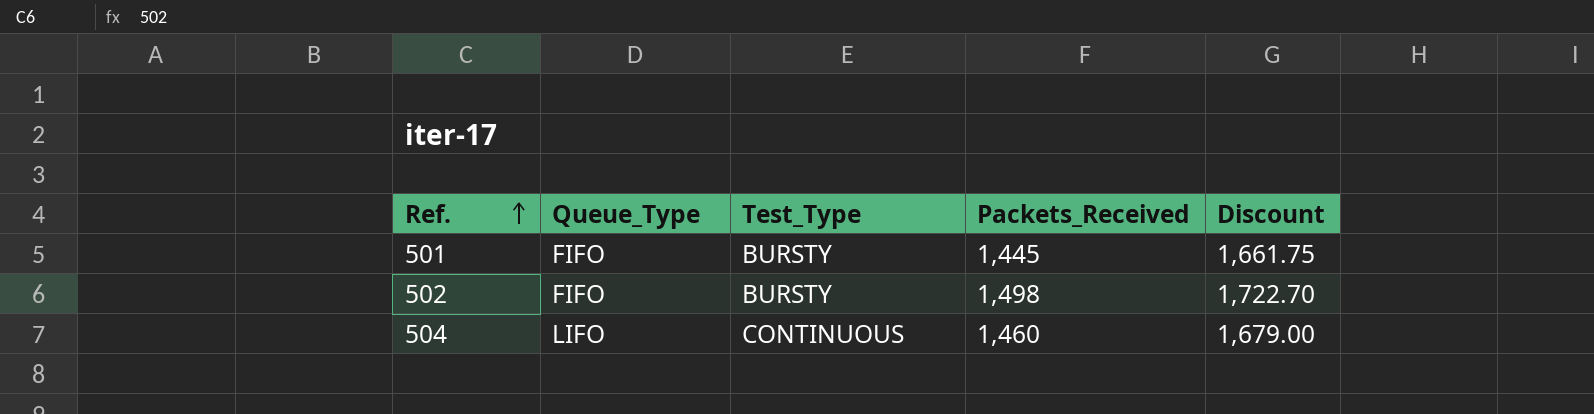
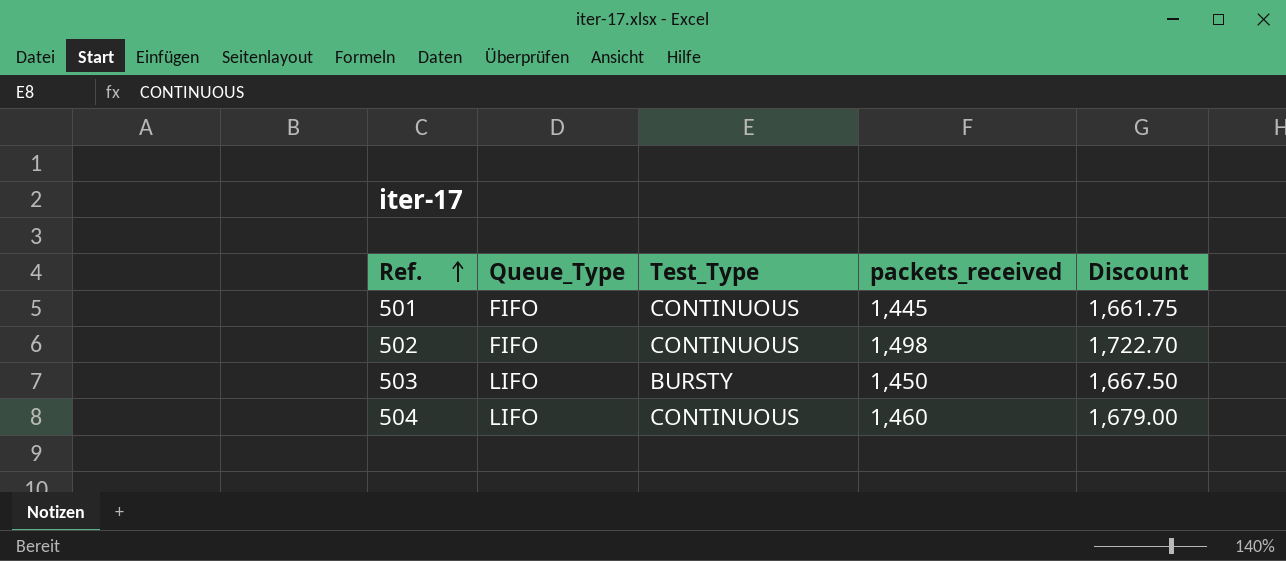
column name: Packets_Received -> packets_received
501 | Test_Type: BURSTY -> CONTINUOUS
502 | Test_Type: BURSTY -> CONTINUOUS
row 503: none -> LIFO | BURSTY | 1,450 | 1,667.50

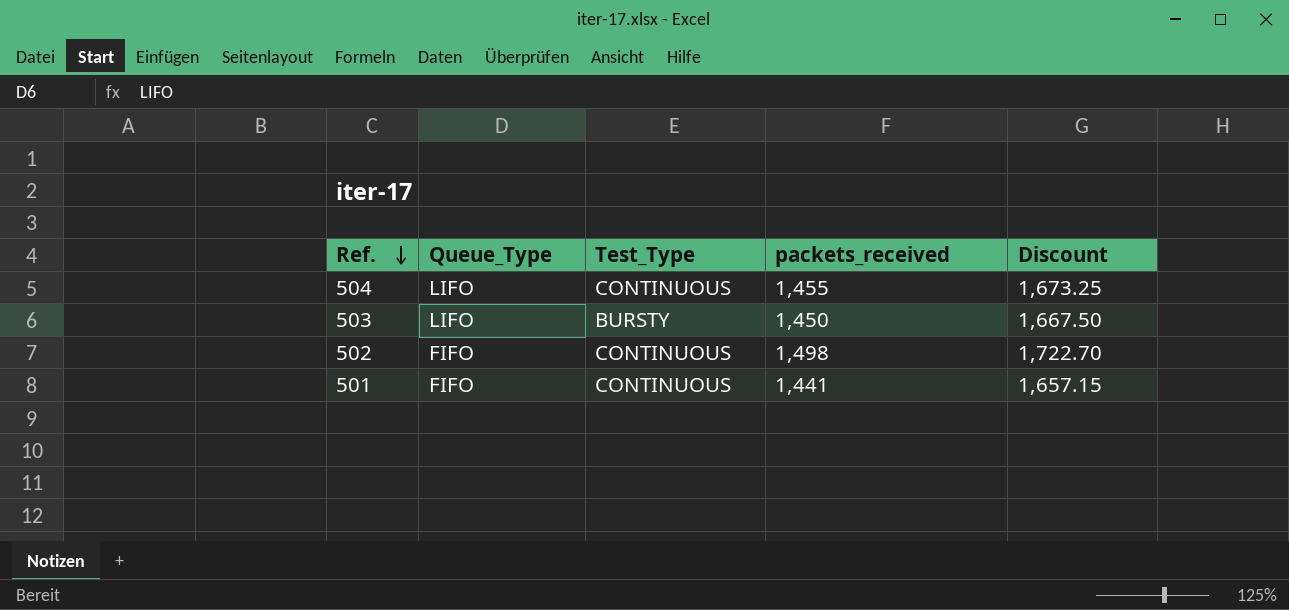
row order: Ref. ascending -> Ref. descending
504 | packets_received: 1,460 -> 1,455
504 | Discount: 1,679.00 -> 1,673.25
501 | packets_received: 1,445 -> 1,441
501 | Discount: 1,661.75 -> 1,657.15

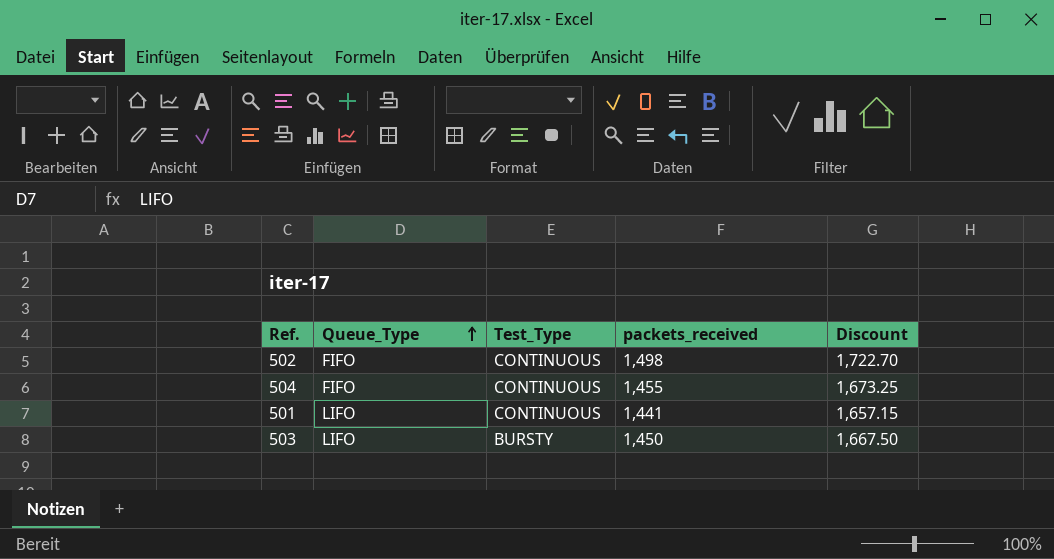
row order: Ref. descending -> Queue_Type ascending
504 | Queue_Type: LIFO -> FIFO
501 | Queue_Type: FIFO -> LIFO

